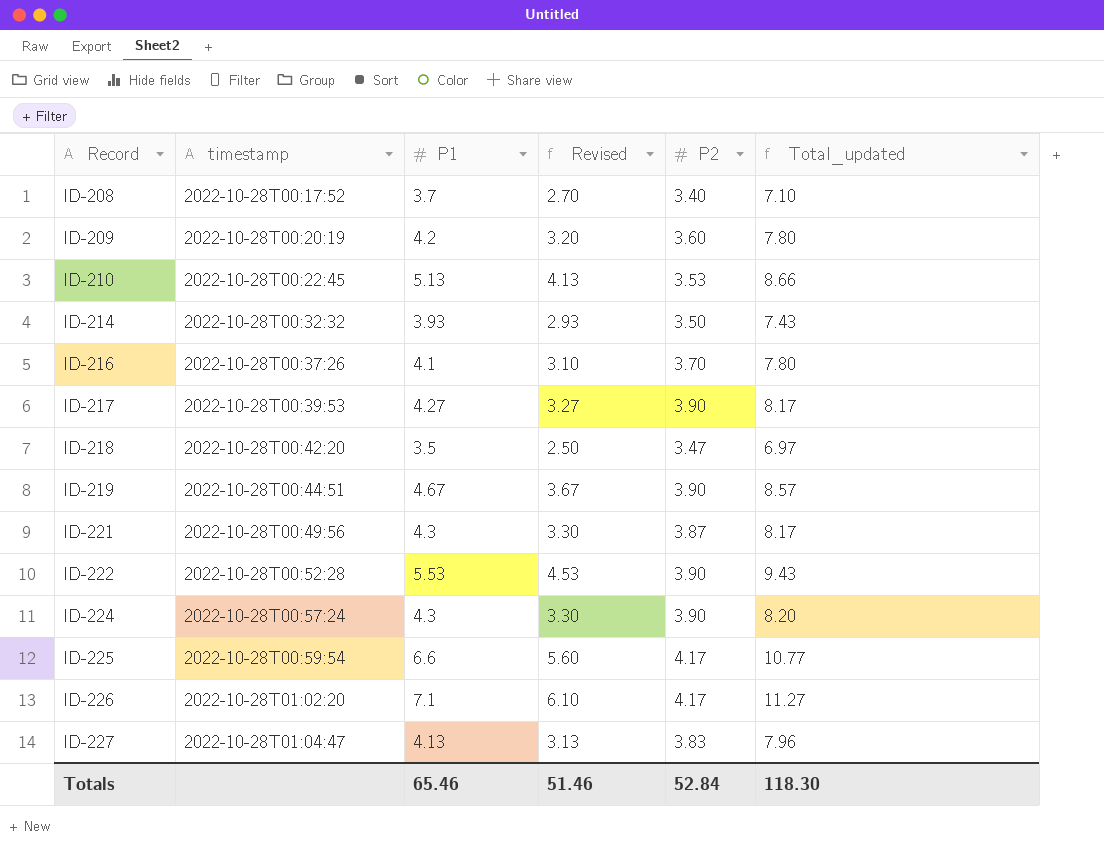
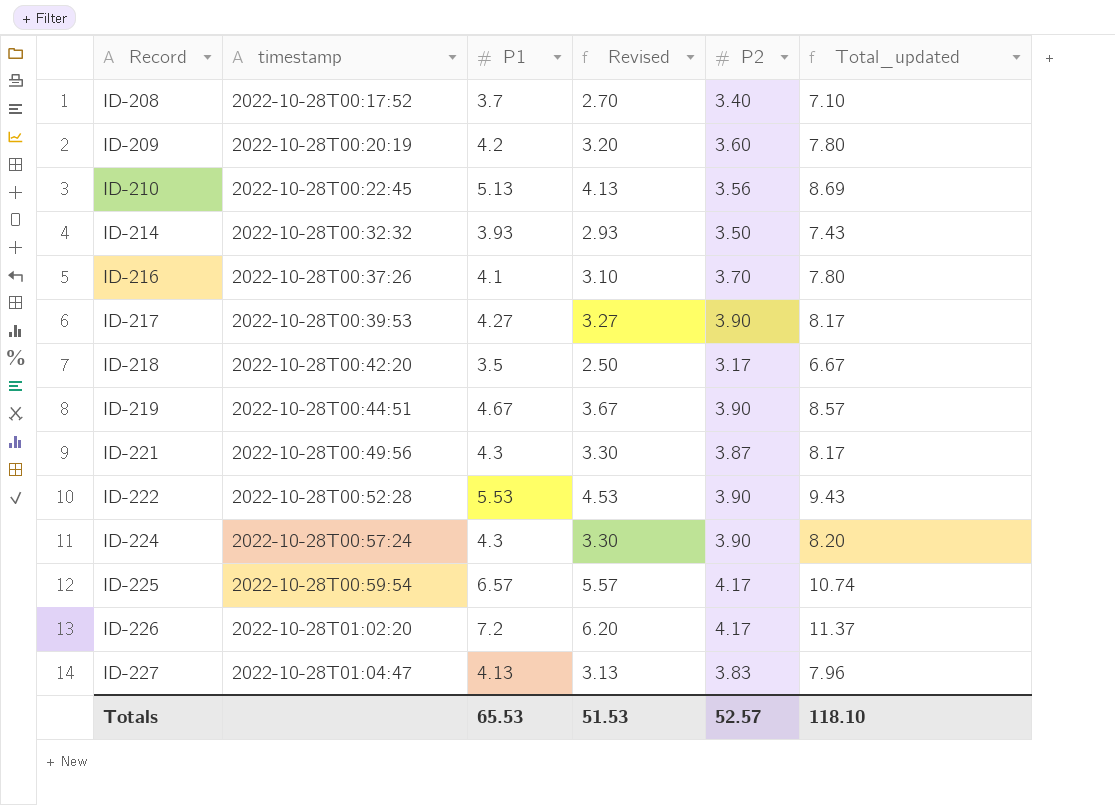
ID-210 | P2: 3.53 -> 3.56
ID-210 | Total_updated: 8.66 -> 8.69
ID-218 | P2: 3.47 -> 3.17
ID-218 | Total_updated: 6.97 -> 6.67
ID-225 | P1: 6.6 -> 6.57
ID-225 | Revised: 5.60 -> 5.57
ID-225 | Total_updated: 10.77 -> 10.74
ID-226 | P1: 7.1 -> 7.2
ID-226 | Revised: 6.10 -> 6.20
ID-226 | Total_updated: 11.27 -> 11.37
Totals | P1: 65.46 -> 65.53
Totals | Revised: 51.46 -> 51.53
Totals | P2: 52.84 -> 52.57
Totals | Total_updated: 118.30 -> 118.10

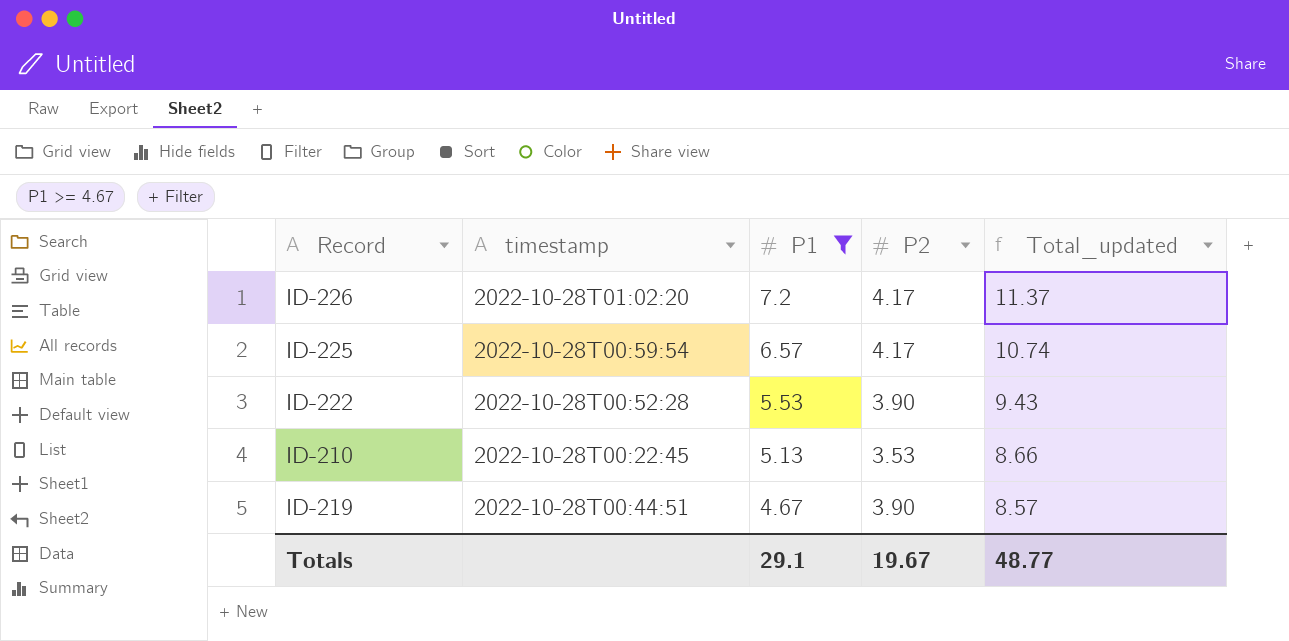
filter: none -> P1 >= 4.67
row order: Record ascending -> P1 descending
column Revised | formula: [P1] - 1 -> none
ID-210 | P2: 3.56 -> 3.53
ID-210 | Total_updated: 8.69 -> 8.66
Totals | P1: 65.53 -> 29.1
Totals | P2: 52.57 -> 19.67
Totals | Total_updated: 118.10 -> 48.77

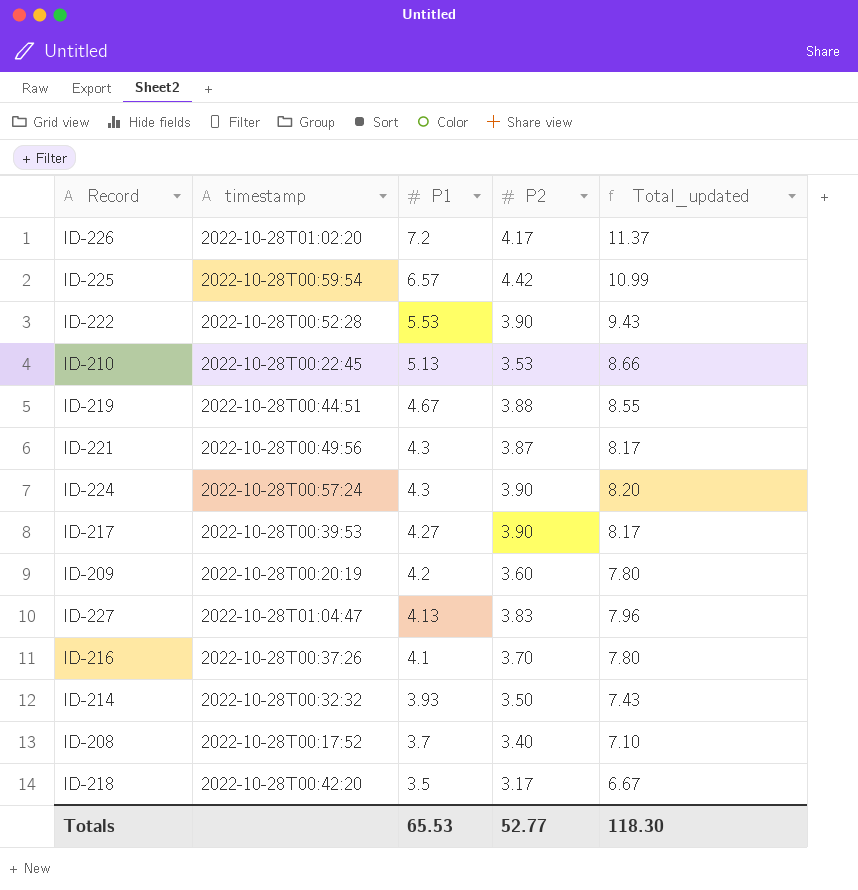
filter: P1 >= 4.67 -> none
ID-225 | P2: 4.17 -> 4.42
ID-225 | Total_updated: 10.74 -> 10.99
ID-219 | P2: 3.90 -> 3.88
ID-219 | Total_updated: 8.57 -> 8.55
Totals | P1: 29.1 -> 65.53
Totals | P2: 19.67 -> 52.77
Totals | Total_updated: 48.77 -> 118.30

